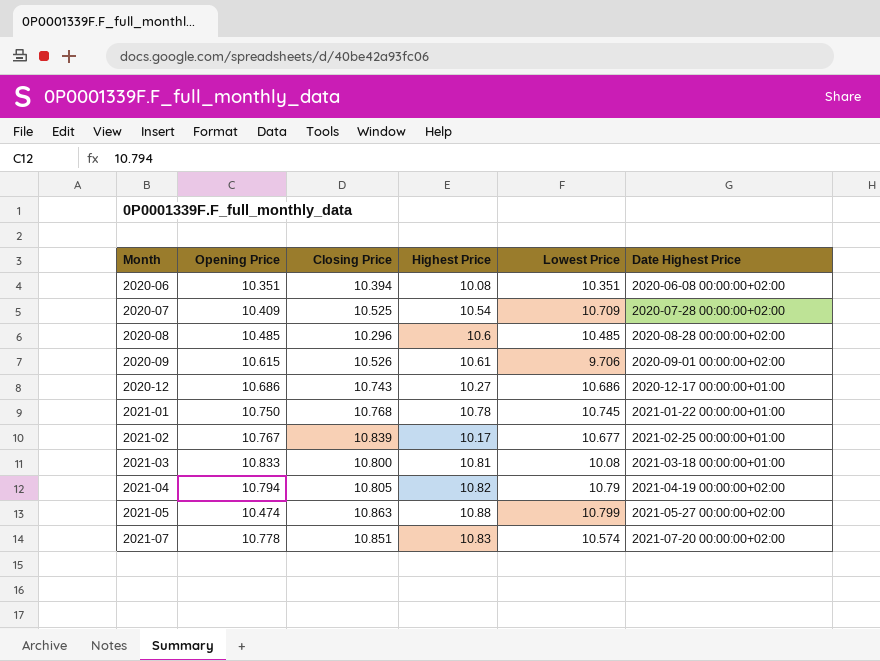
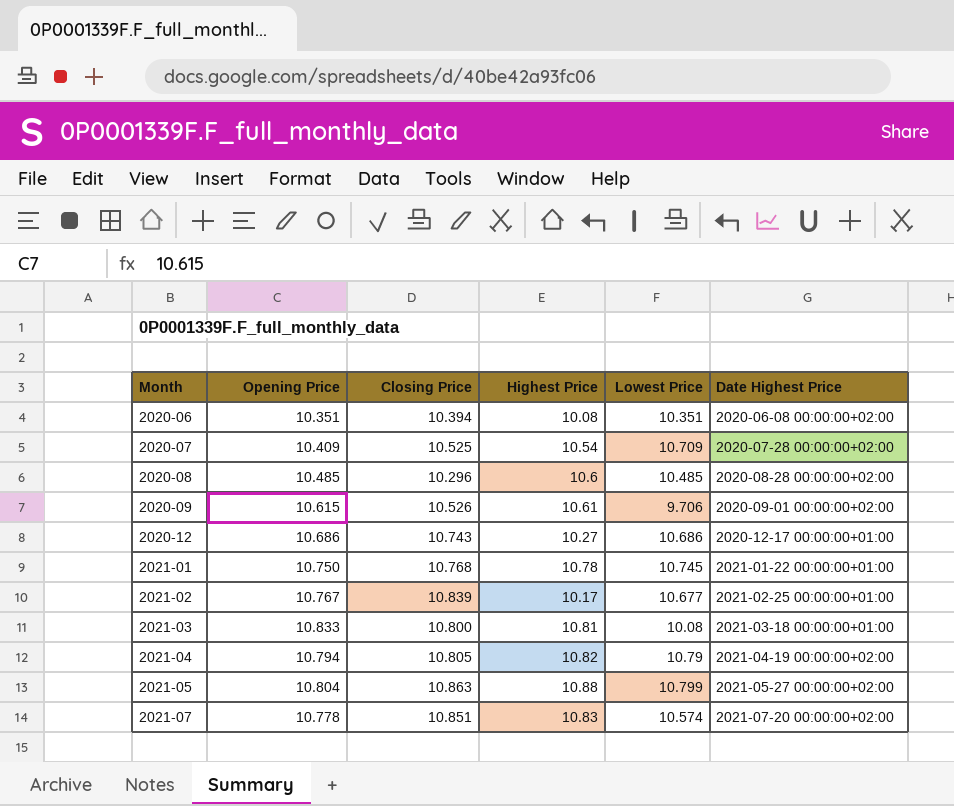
2021-05 | Opening Price: 10.474 -> 10.804

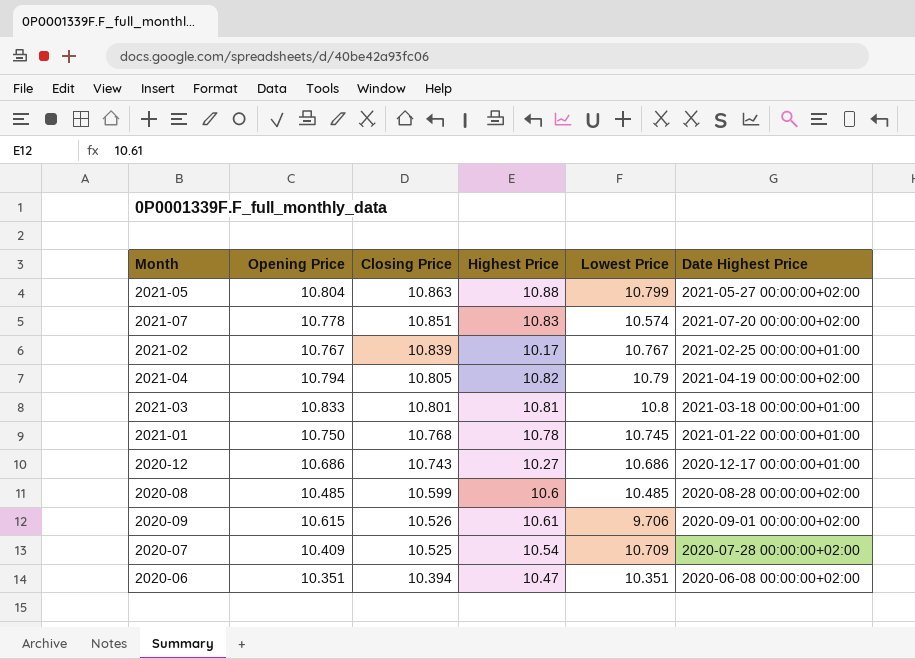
row order: Month ascending -> Closing Price descending
2021-02 | Lowest Price: 10.677 -> 10.767
2021-03 | Closing Price: 10.800 -> 10.801
2021-03 | Lowest Price: 10.08 -> 10.8
2020-08 | Closing Price: 10.296 -> 10.599
2020-06 | Highest Price: 10.08 -> 10.47

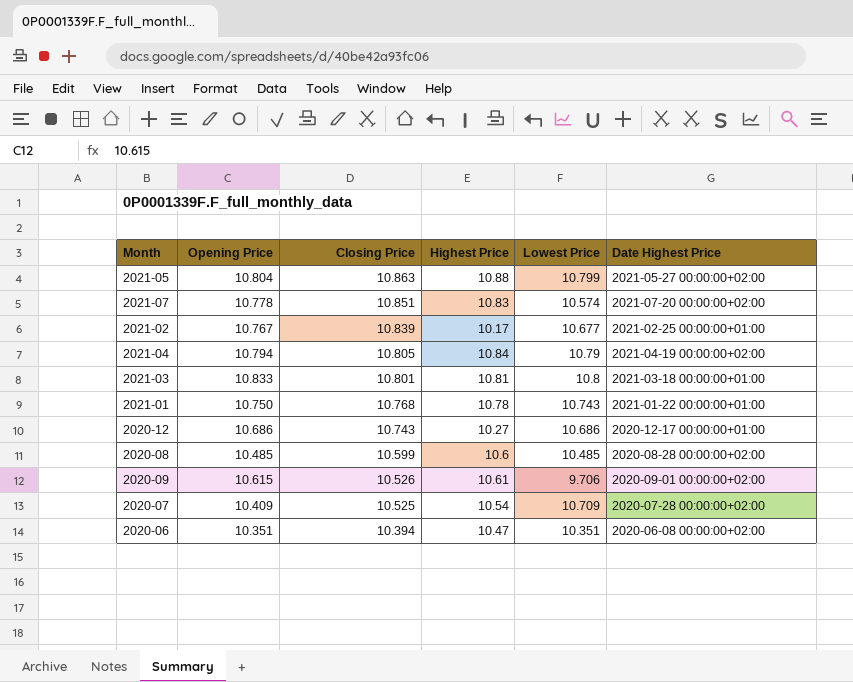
2021-02 | Lowest Price: 10.767 -> 10.677
2021-04 | Highest Price: 10.82 -> 10.84
2021-01 | Lowest Price: 10.745 -> 10.743

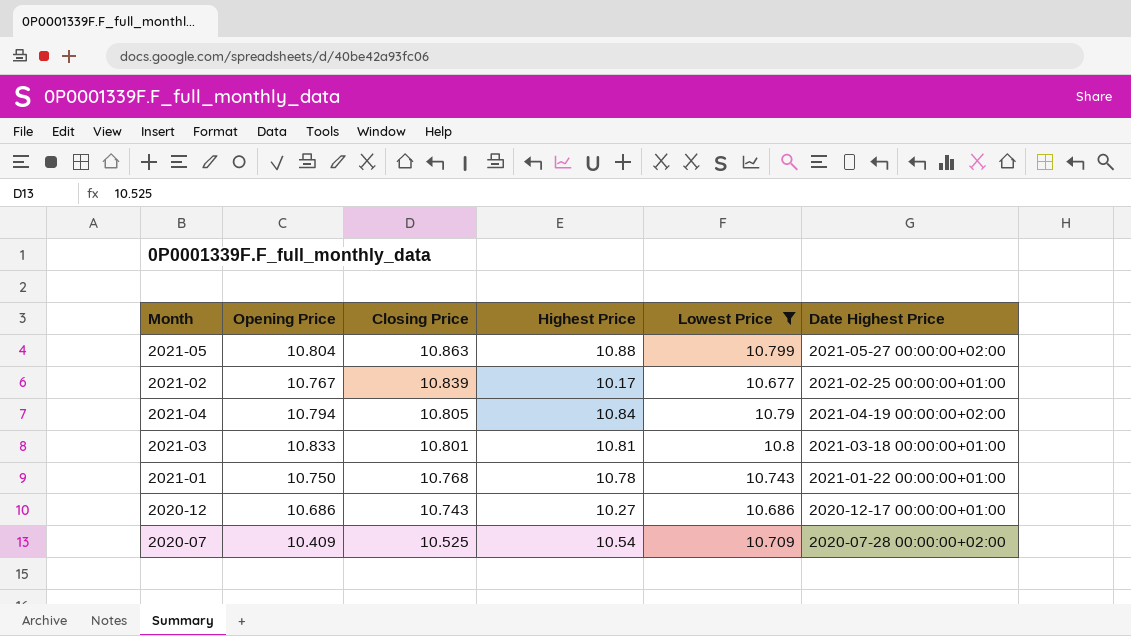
filter: none -> Lowest Price >= 10.677

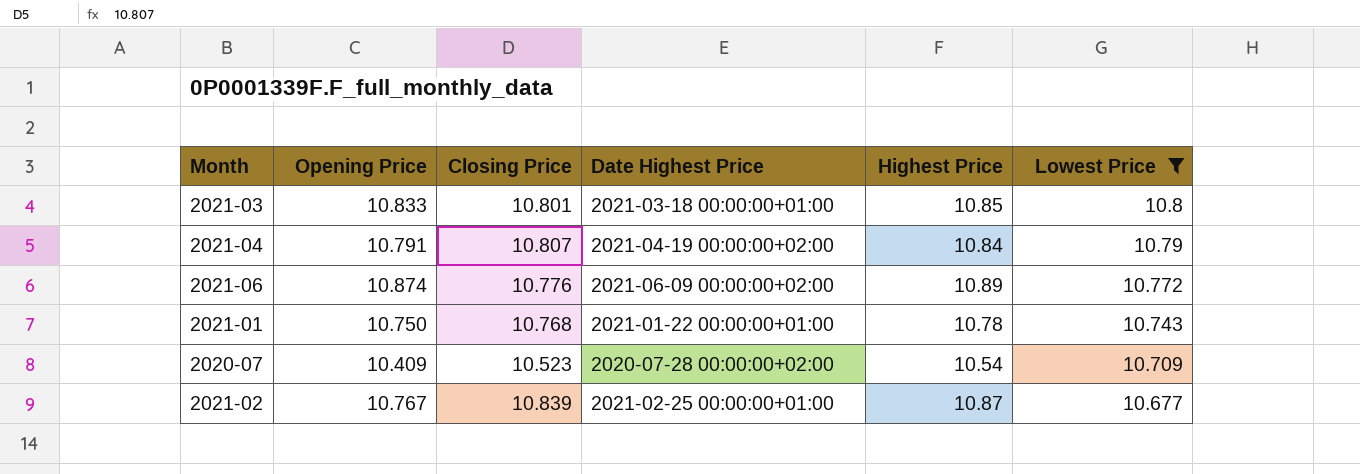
row order: Closing Price descending -> Lowest Price descending
column Date Highest Price | position: 6 -> 4
row 2021-05: 10.804 | 10.863 | 10.88 | 10.799 | 2021-05-27 00:00:00+02:00 -> none
row 2020-12: 10.686 | 10.743 | 10.27 | 10.686 | 2020-12-17 00:00:00+01:00 -> none
2021-03 | Highest Price: 10.81 -> 10.85
2021-04 | Opening Price: 10.794 -> 10.791
2021-04 | Closing Price: 10.805 -> 10.807
row 2021-06: none -> 10.874 | 10.776 | 2021-06-09 00:00:00+02:00 | 10.89 | 10.772
2020-07 | Closing Price: 10.525 -> 10.523
2021-02 | Highest Price: 10.17 -> 10.87

